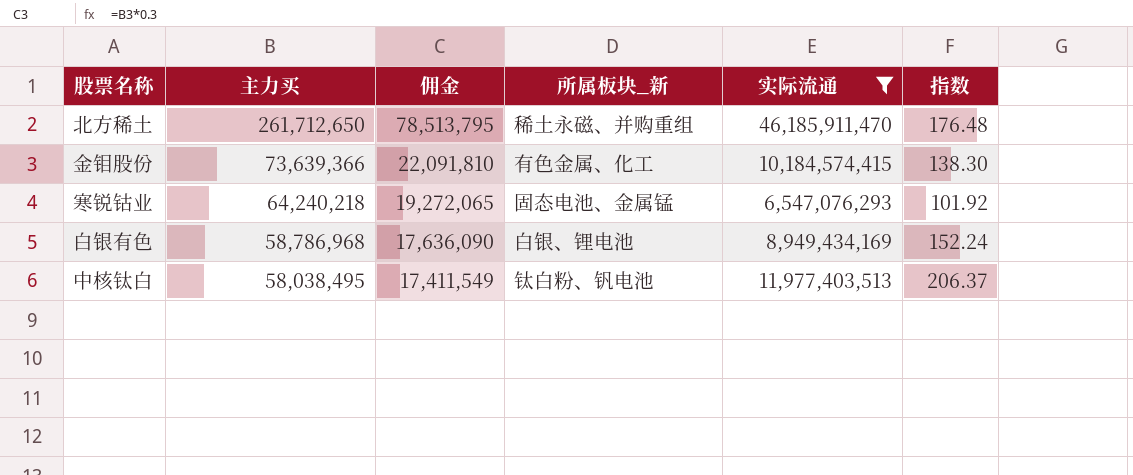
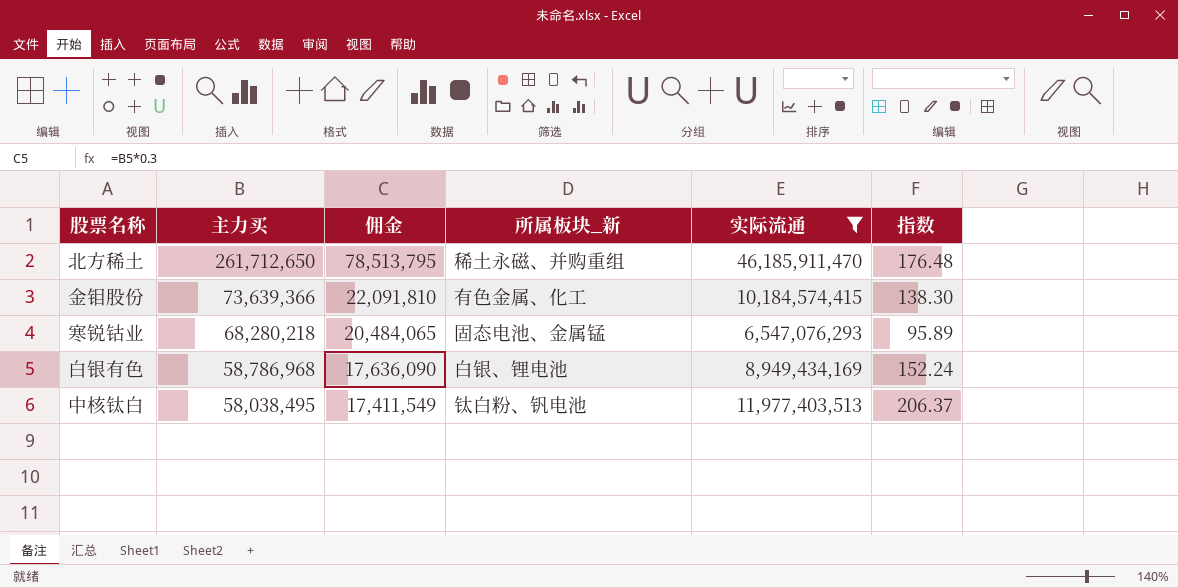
寒锐钴业 | 主力买: 64,240,218 -> 68,280,218
寒锐钴业 | 佣金: 19,272,065 -> 20,484,065
寒锐钴业 | 指数: 101.92 -> 95.89

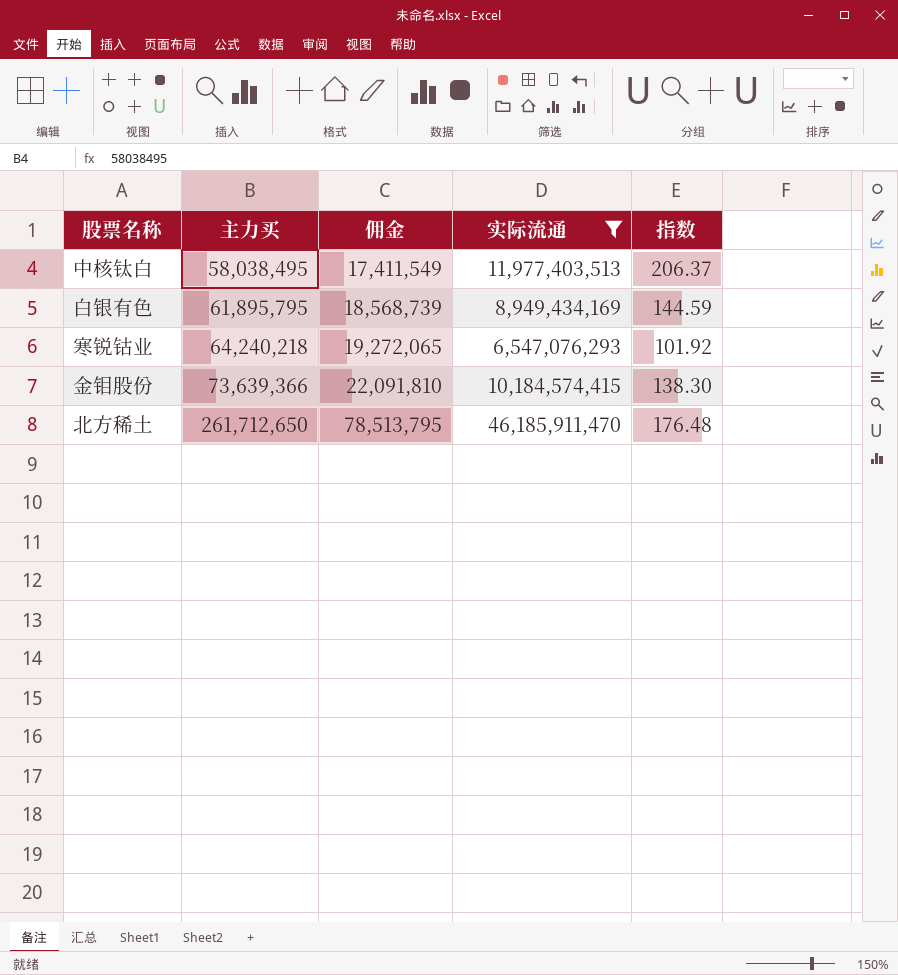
row order: 主力买 descending -> 主力买 ascending
column 所属板块_新 | position: 4 -> none
白银有色 | 主力买: 58,786,968 -> 61,895,795
白银有色 | 佣金: 17,636,090 -> 18,568,739
白银有色 | 指数: 152.24 -> 144.59
寒锐钴业 | 主力买: 68,280,218 -> 64,240,218
寒锐钴业 | 佣金: 20,484,065 -> 19,272,065
寒锐钴业 | 指数: 95.89 -> 101.92

